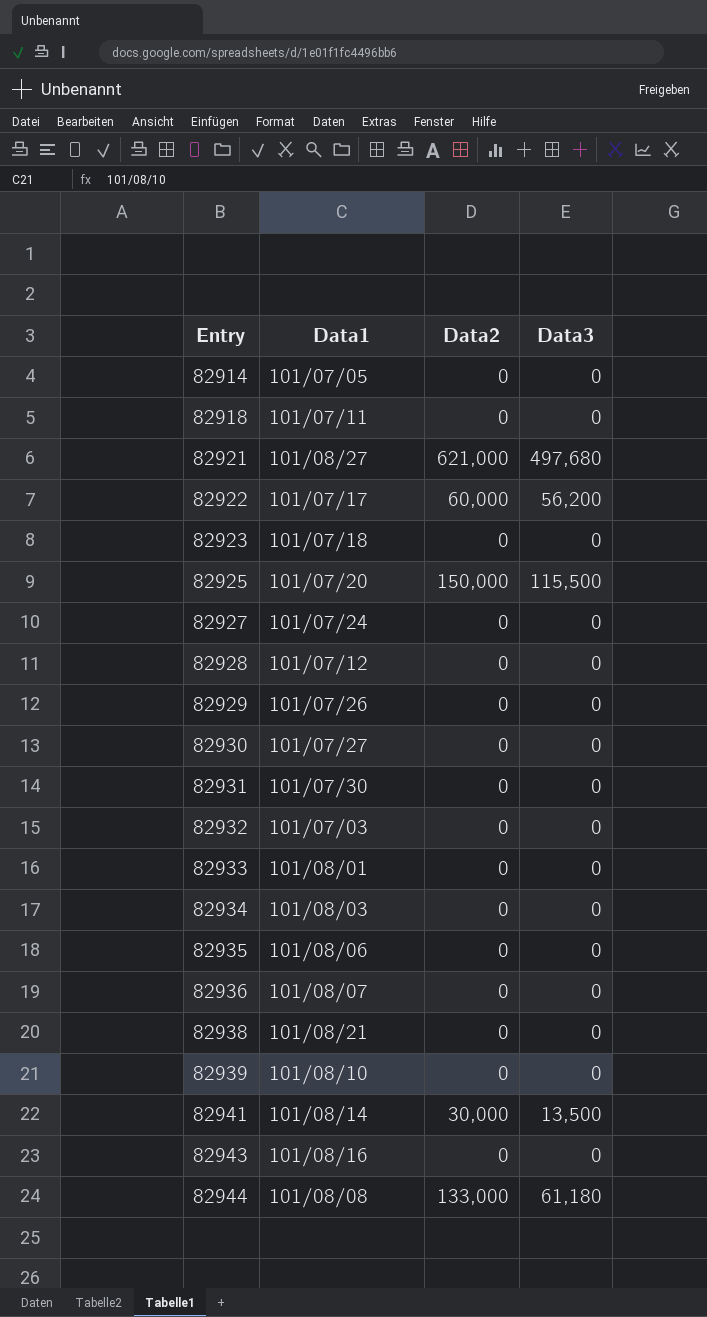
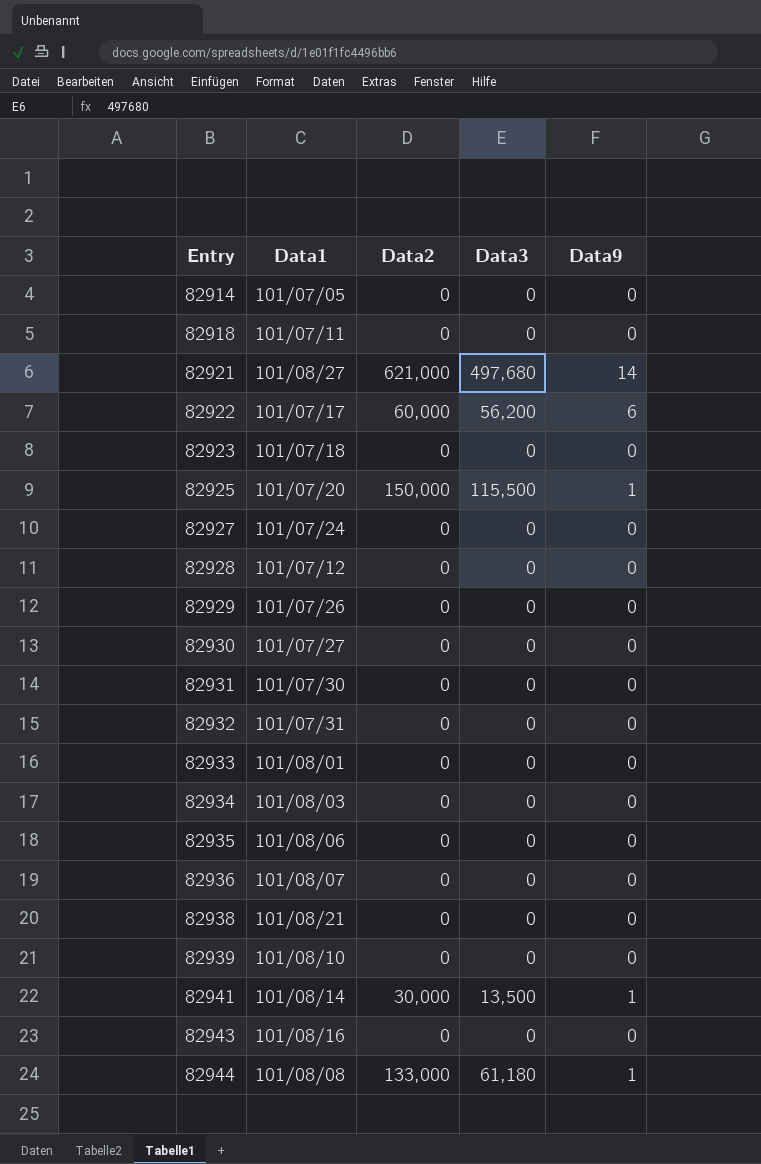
column Data9 | position: none -> 5
82932 | Data1: 101/07/03 -> 101/07/31

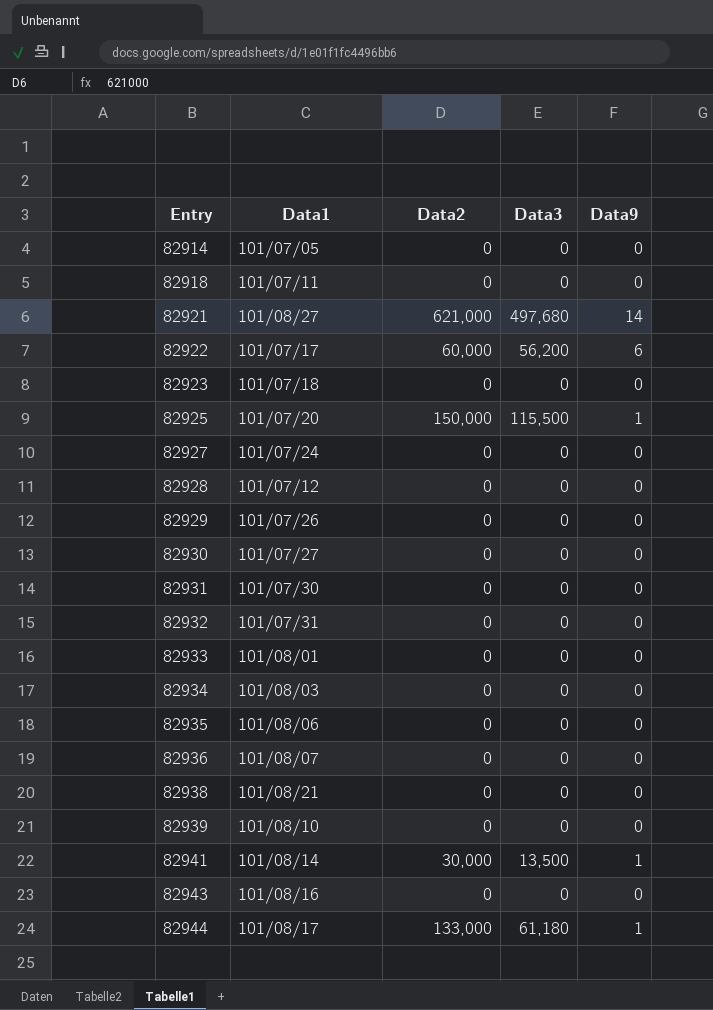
82944 | Data1: 101/08/08 -> 101/08/17

